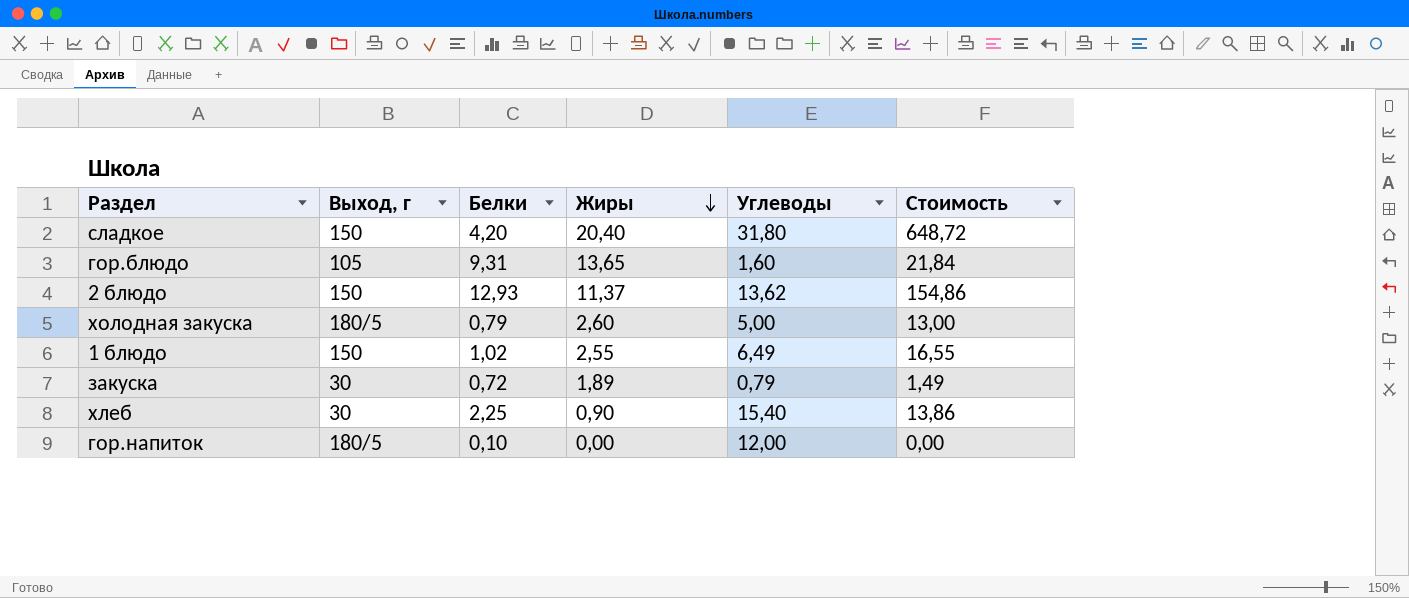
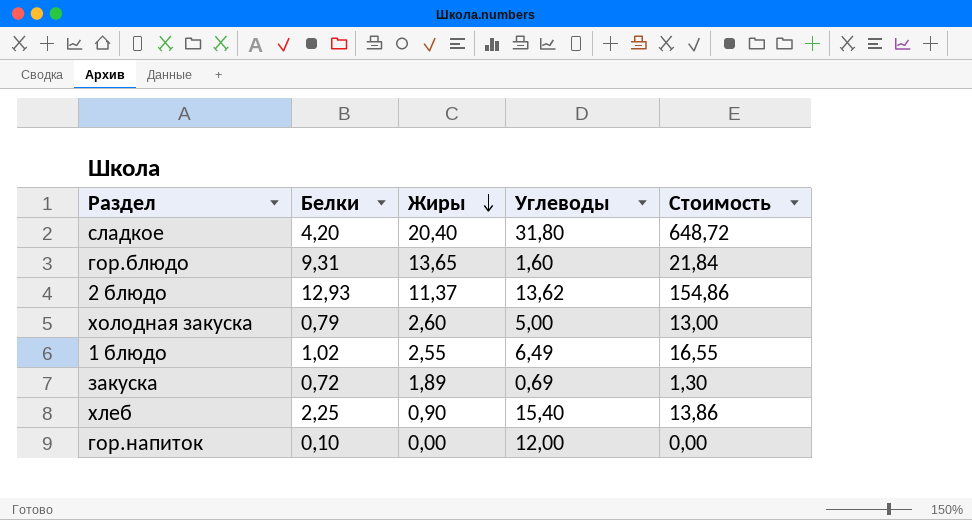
column Выход, г | position: 2 -> none
закуска | Углеводы: 0,79 -> 0,69
закуска | Стоимость: 1,49 -> 1,30

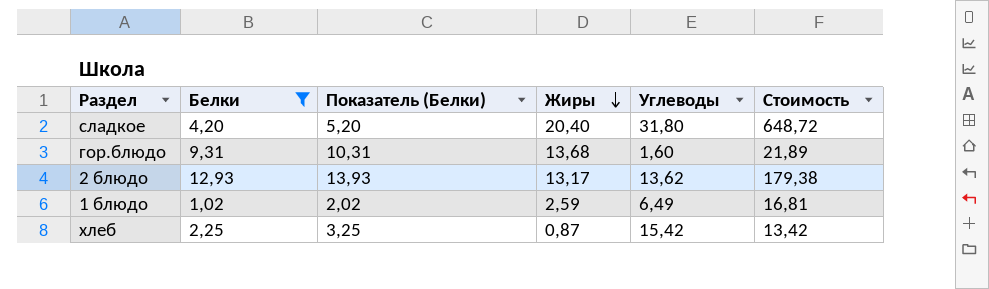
filter: none -> Белки >= 1,02
column Показатель (Белки) | formula: none -> [Белки] + 1
гор.блюдо | Жиры: 13,65 -> 13,68
гор.блюдо | Стоимость: 21,84 -> 21,89
2 блюдо | Жиры: 11,37 -> 13,17
2 блюдо | Стоимость: 154,86 -> 179,38
1 блюдо | Жиры: 2,55 -> 2,59
1 блюдо | Стоимость: 16,55 -> 16,81
хлеб | Жиры: 0,90 -> 0,87
хлеб | Углеводы: 15,40 -> 15,42
хлеб | Стоимость: 13,86 -> 13,42

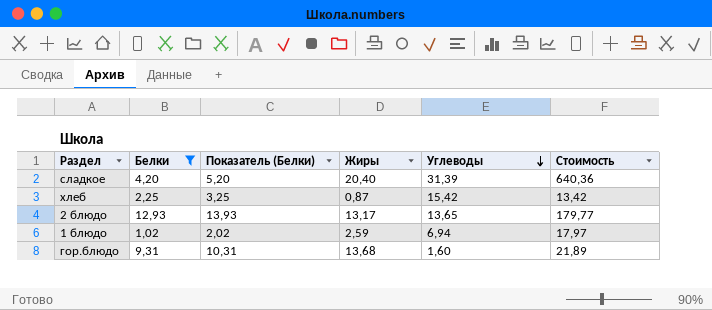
row order: Жиры descending -> Углеводы descending
сладкое | Углеводы: 31,80 -> 31,39
сладкое | Стоимость: 648,72 -> 640,36
2 блюдо | Углеводы: 13,62 -> 13,65
2 блюдо | Стоимость: 179,38 -> 179,77
1 блюдо | Углеводы: 6,49 -> 6,94
1 блюдо | Стоимость: 16,81 -> 17,97

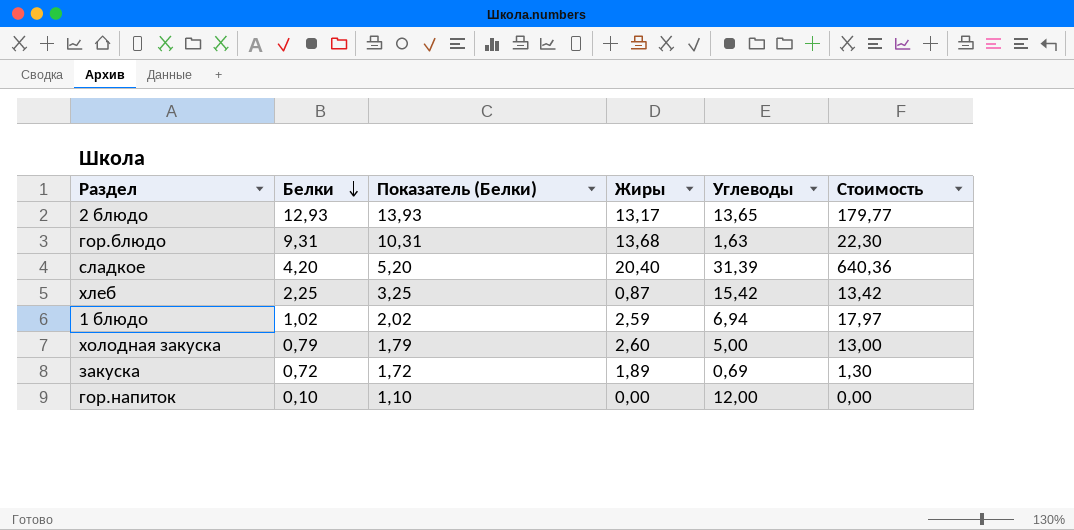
filter: Белки >= 1,02 -> none
row order: Углеводы descending -> Белки descending
гор.блюдо | Углеводы: 1,60 -> 1,63
гор.блюдо | Стоимость: 21,89 -> 22,30

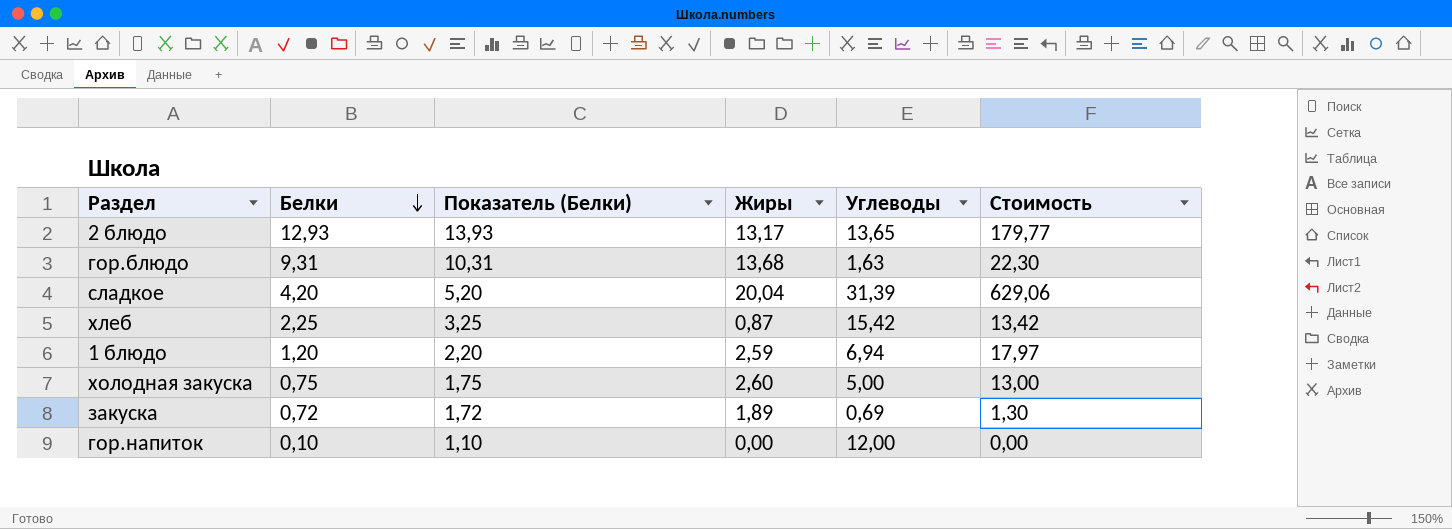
сладкое | Жиры: 20,40 -> 20,04
сладкое | Стоимость: 640,36 -> 629,06
1 блюдо | Белки: 1,02 -> 1,20
1 блюдо | Показатель (Белки): 2,02 -> 2,20
холодная закуска | Белки: 0,79 -> 0,75
холодная закуска | Показатель (Белки): 1,79 -> 1,75

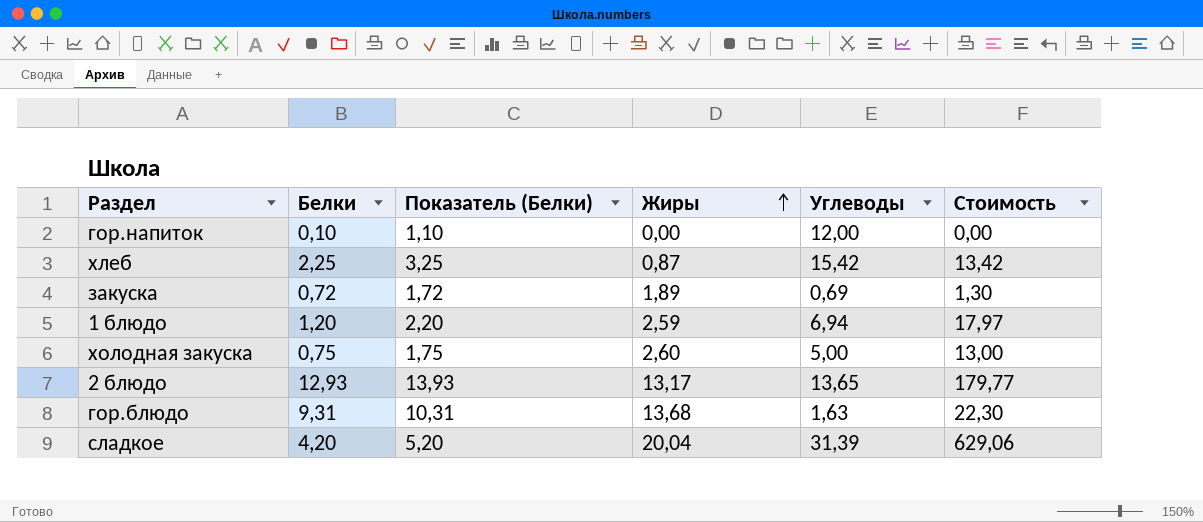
row order: Белки descending -> Жиры ascending

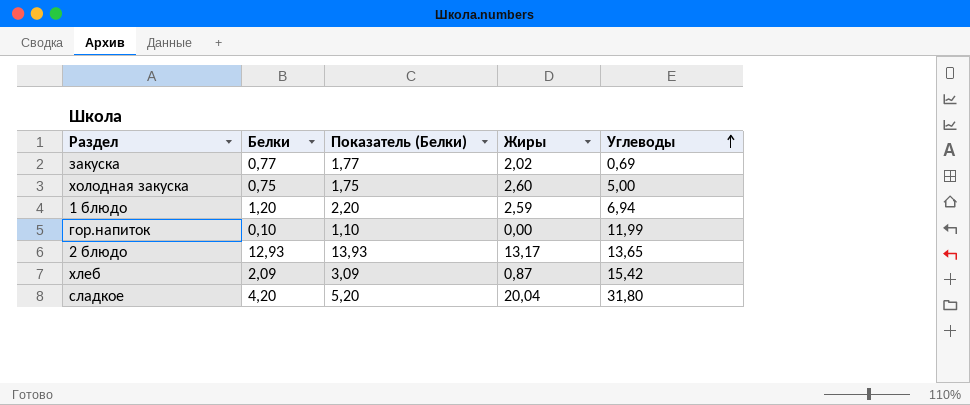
row order: Жиры ascending -> Углеводы ascending
column Стоимость | formula: [Жиры] * [Углеводы] -> none
row гор.блюдо: 9,31 | 10,31 | 13,68 | 1,63 | 22,30 -> none
закуска | Белки: 0,72 -> 0,77
закуска | Показатель (Белки): 1,72 -> 1,77
закуска | Жиры: 1,89 -> 2,02
гор.напиток | Углеводы: 12,00 -> 11,99
хлеб | Белки: 2,25 -> 2,09
хлеб | Показатель (Белки): 3,25 -> 3,09
сладкое | Углеводы: 31,39 -> 31,80

